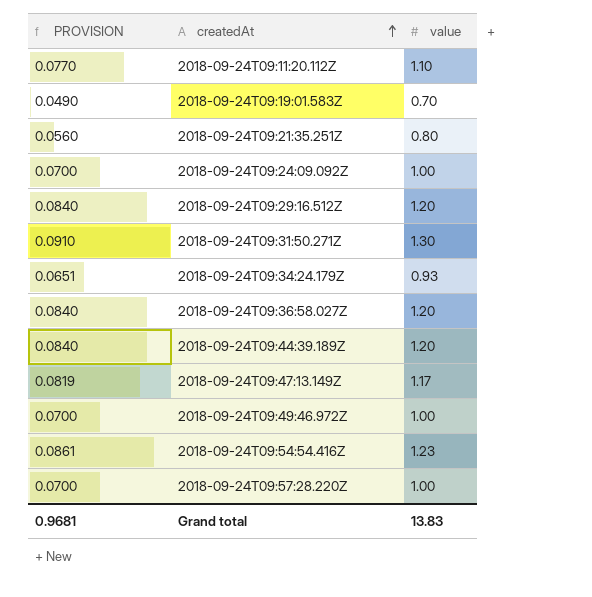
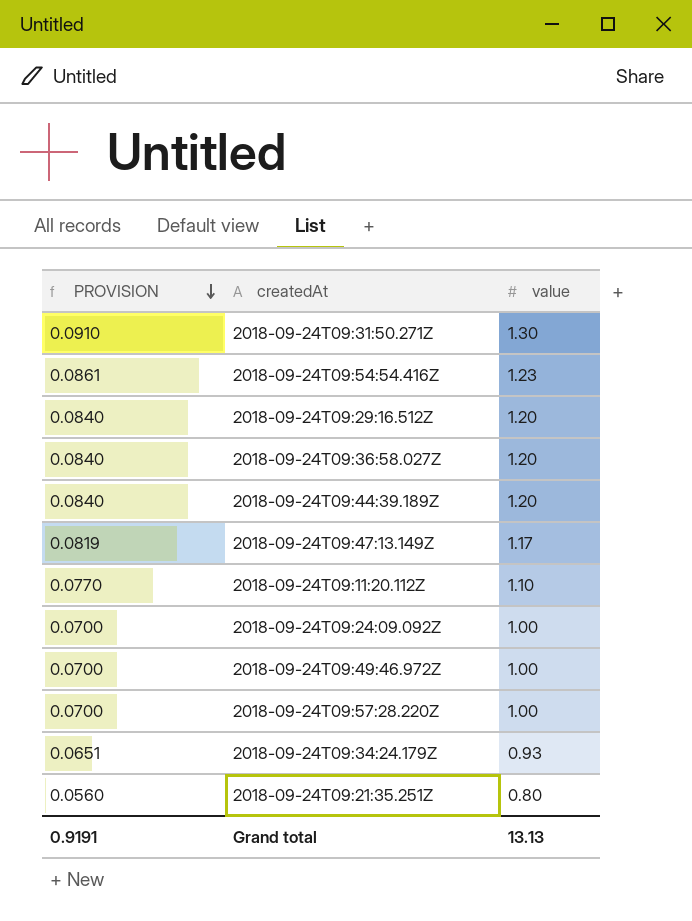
row order: createdAt ascending -> PROVISION descending
row 2018-09-24T09:19:01.583Z: 0.0490 | 0.70 -> none
Grand total | PROVISION: 0.9681 -> 0.9191
Grand total | value: 13.83 -> 13.13

